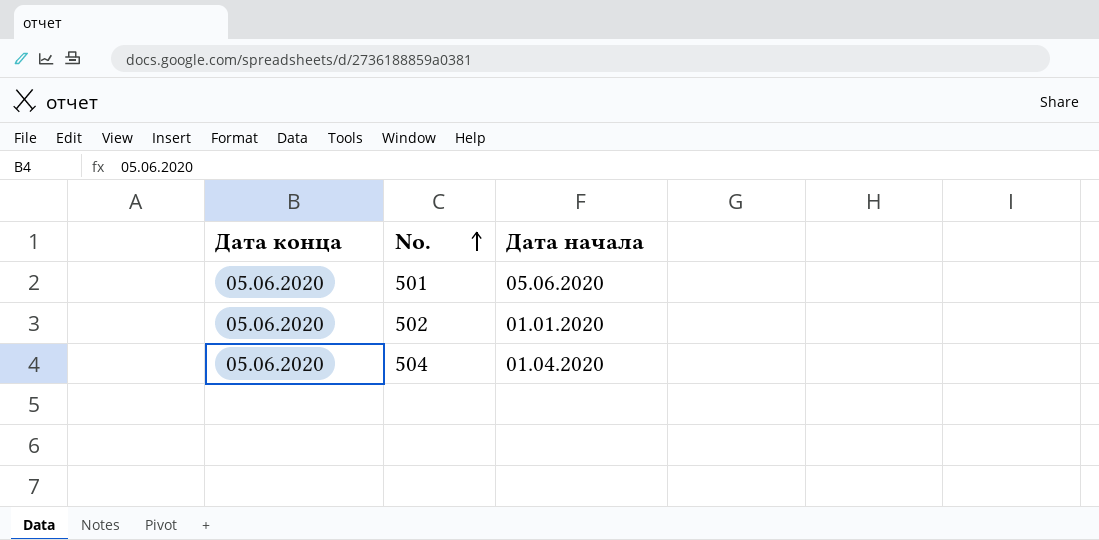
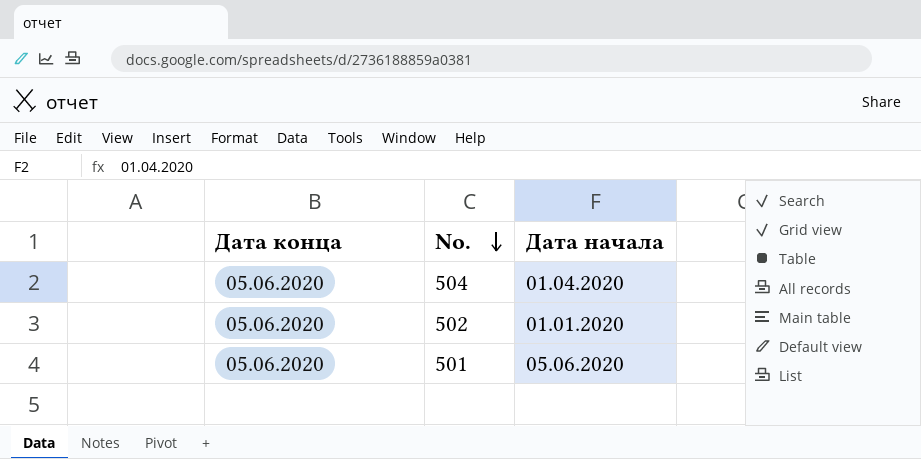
row order: No. ascending -> No. descending

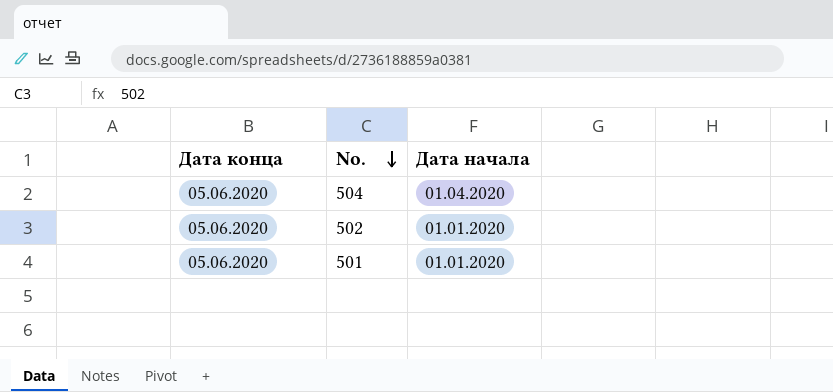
501 | Дата начала: 05.06.2020 -> 01.01.2020

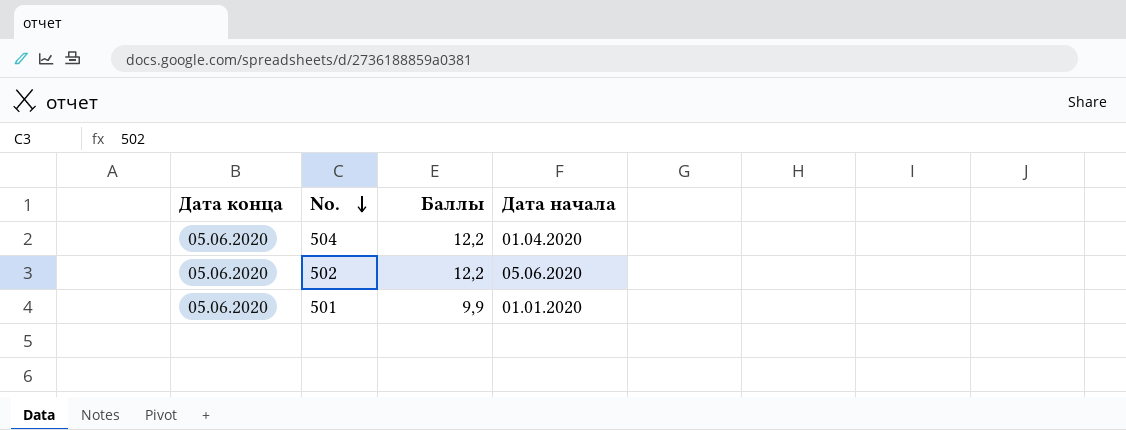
column Баллы | position: none -> 3
502 | Дата начала: 01.01.2020 -> 05.06.2020

